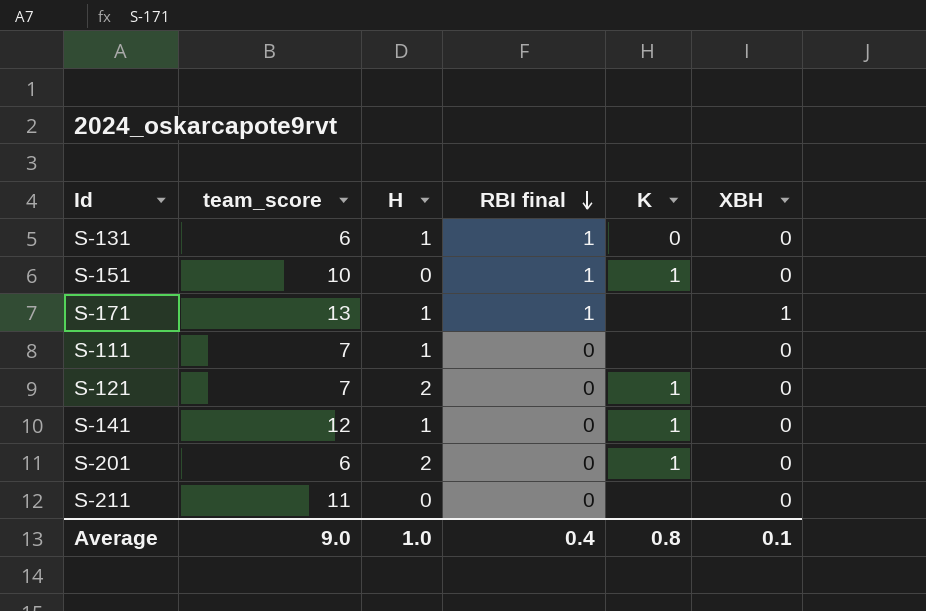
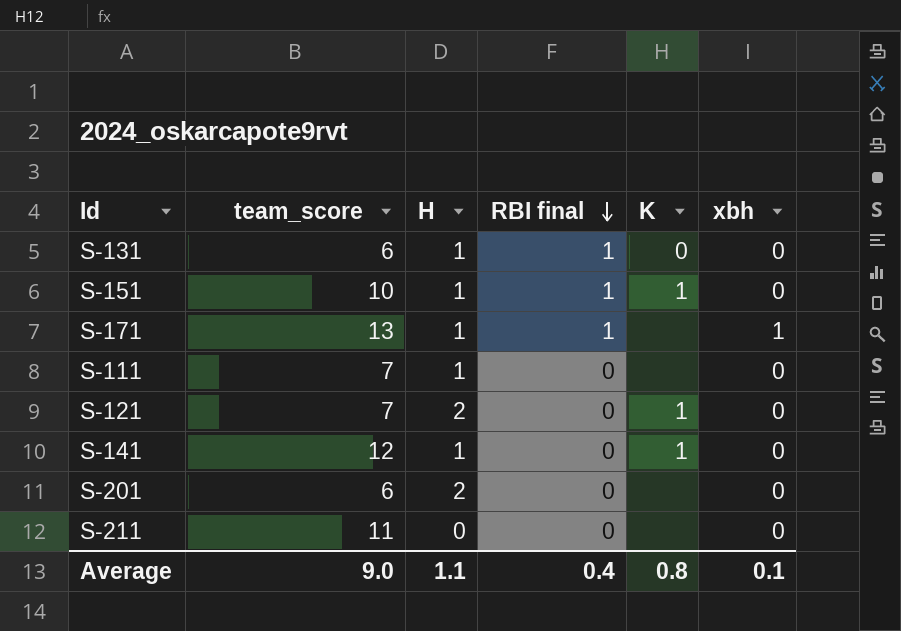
column name: XBH -> xbh
S-151 | H: 0 -> 1
S-201 | K: 1 -> none
Average | H: 1.0 -> 1.1

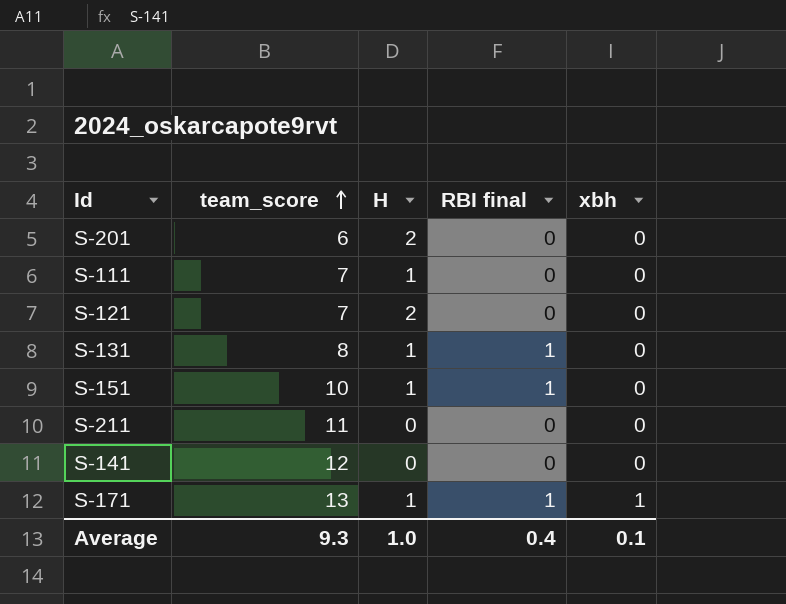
row order: RBI final descending -> team_score ascending
column K | position: 5 -> none
S-131 | team_score: 6 -> 8
S-141 | H: 1 -> 0
Average | team_score: 9.0 -> 9.3
Average | H: 1.1 -> 1.0

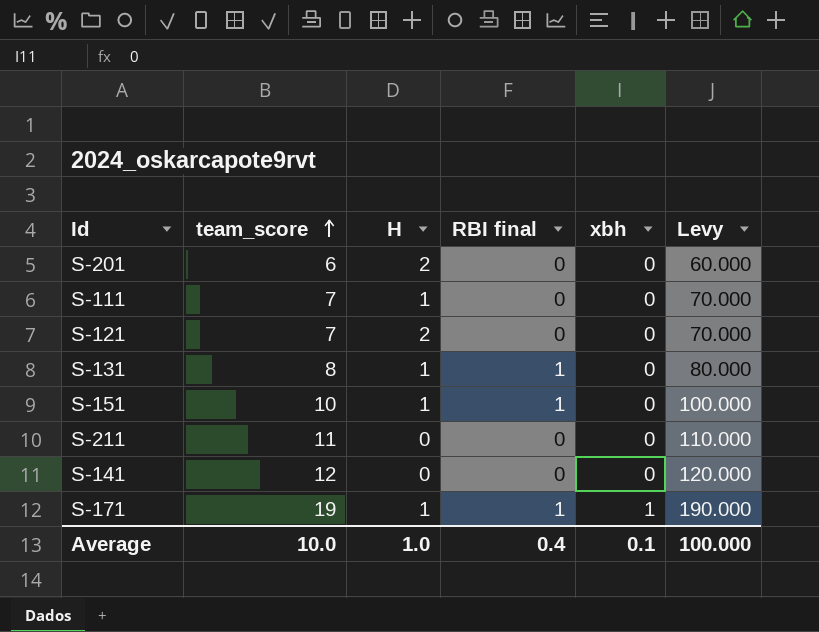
column Levy | formula: none -> [team_score] * 10
S-171 | team_score: 13 -> 19
Average | team_score: 9.3 -> 10.0

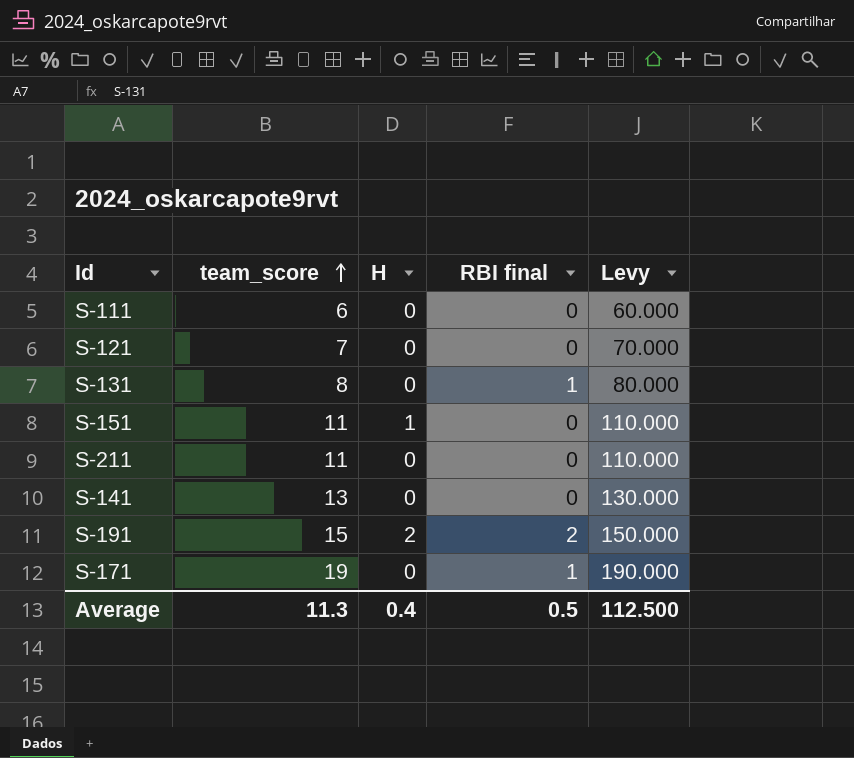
column xbh | position: 5 -> none
row S-201: 6 | 2 | 0 | 0 | 60.000 -> none
S-111 | team_score: 7 -> 6
S-111 | H: 1 -> 0
S-111 | Levy: 70.000 -> 60.000
S-121 | H: 2 -> 0
S-131 | H: 1 -> 0
S-151 | team_score: 10 -> 11
S-151 | RBI final: 1 -> 0
S-151 | Levy: 100.000 -> 110.000
S-141 | team_score: 12 -> 13
S-141 | Levy: 120.000 -> 130.000
row S-191: none -> 15 | 2 | 2 | 150.000
S-171 | H: 1 -> 0
Average | team_score: 10.0 -> 11.3
Average | H: 1.0 -> 0.4
Average | RBI final: 0.4 -> 0.5
Average | Levy: 100.000 -> 112.500

